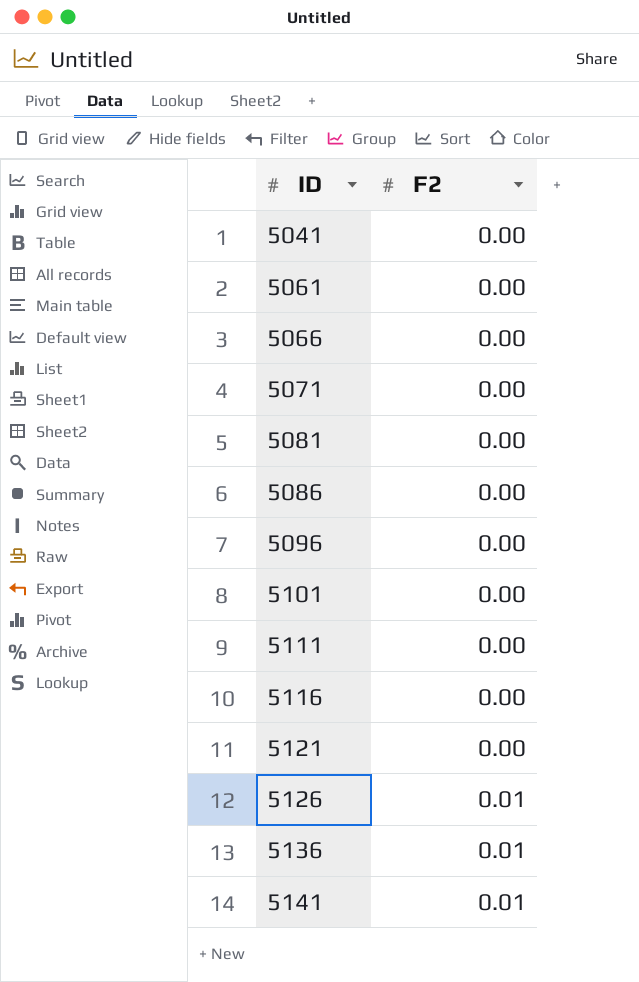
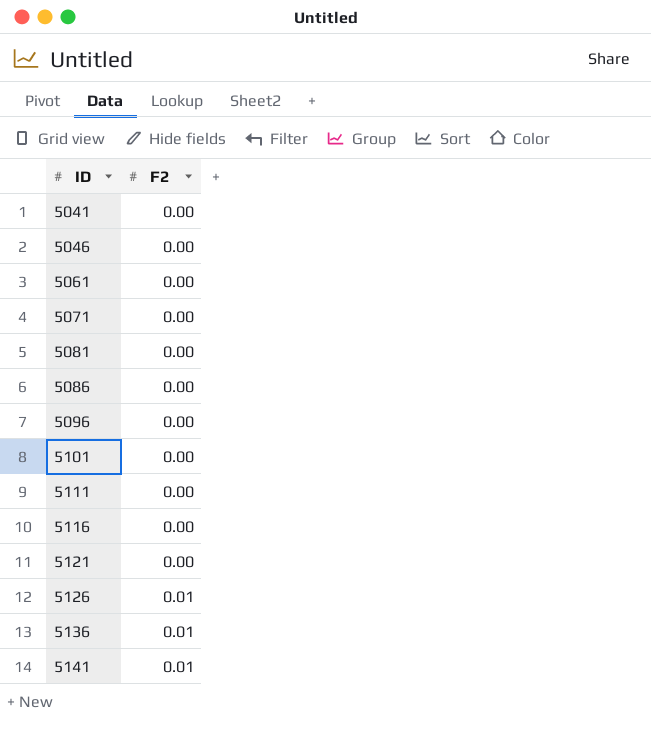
row 5066: 0.00 -> none
row 5046: none -> 0.00

